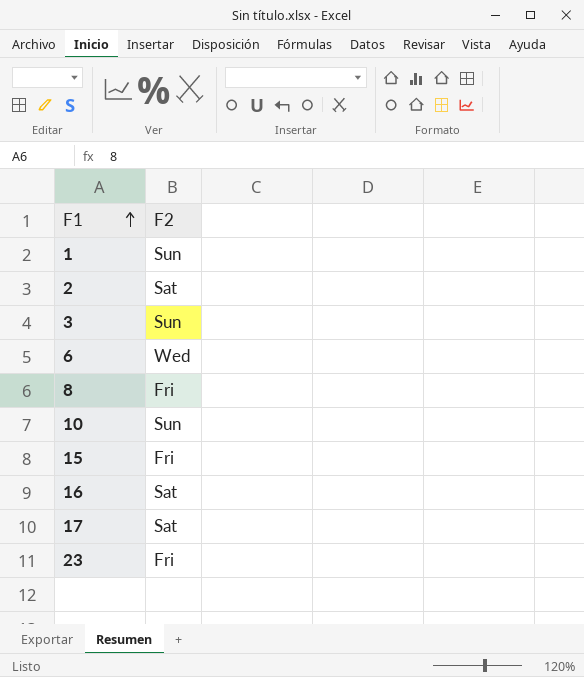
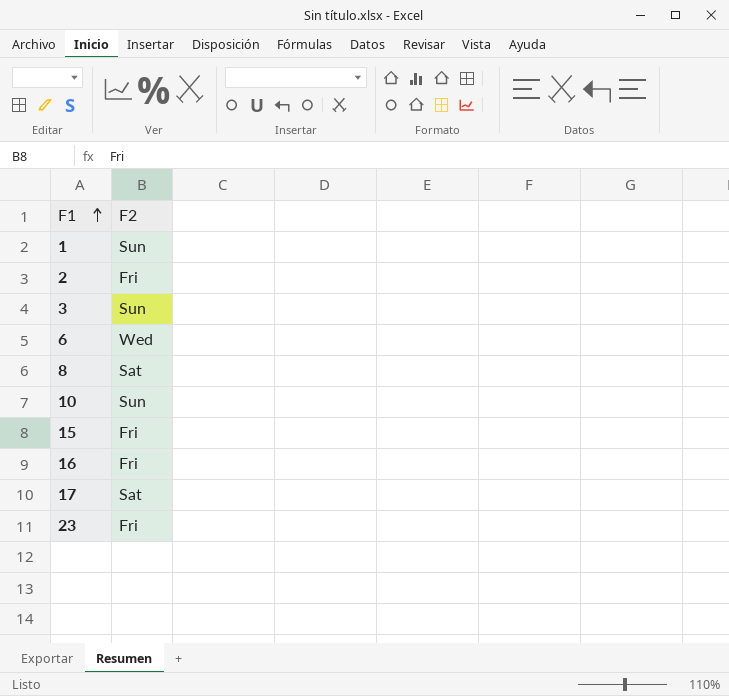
2 | F2: Sat -> Fri
8 | F2: Fri -> Sat
16 | F2: Sat -> Fri

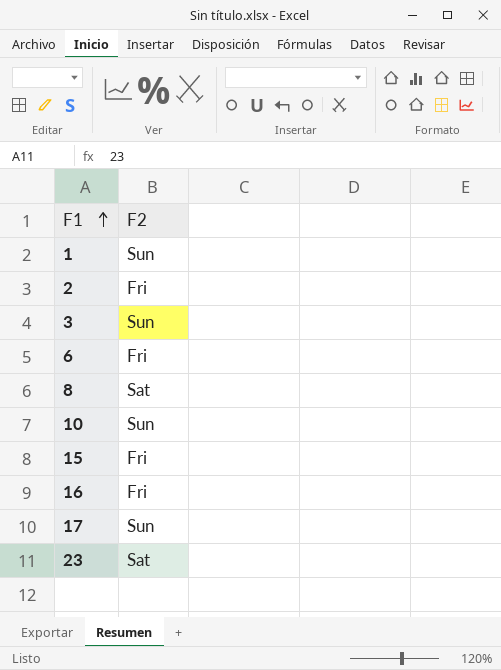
6 | F2: Wed -> Fri
17 | F2: Sat -> Sun
23 | F2: Fri -> Sat

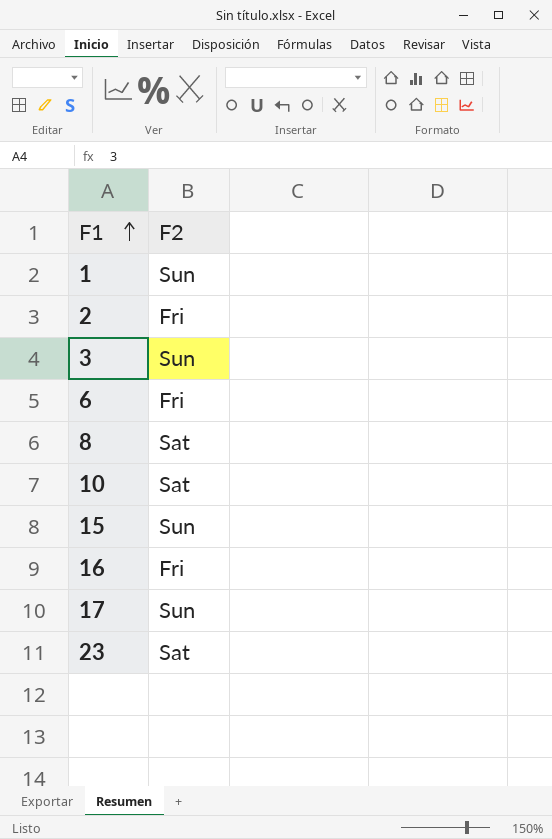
10 | F2: Sun -> Sat
15 | F2: Fri -> Sun

